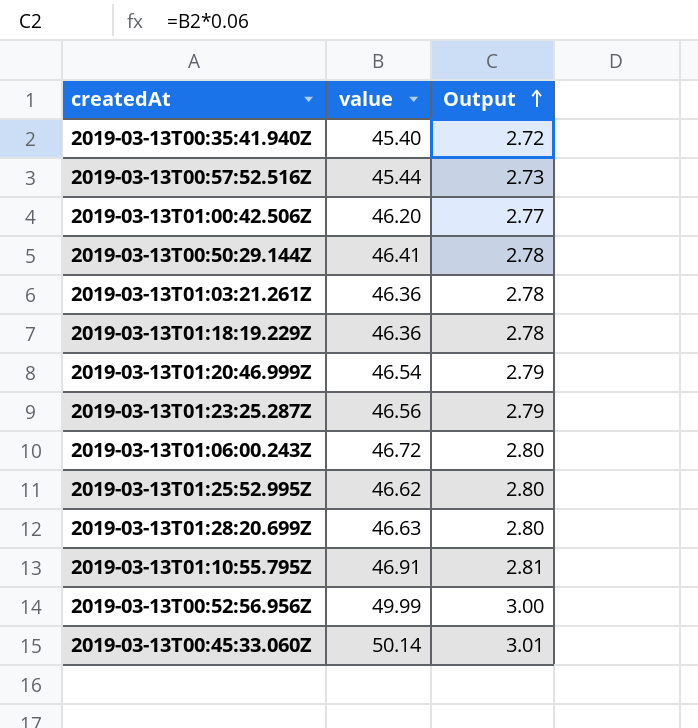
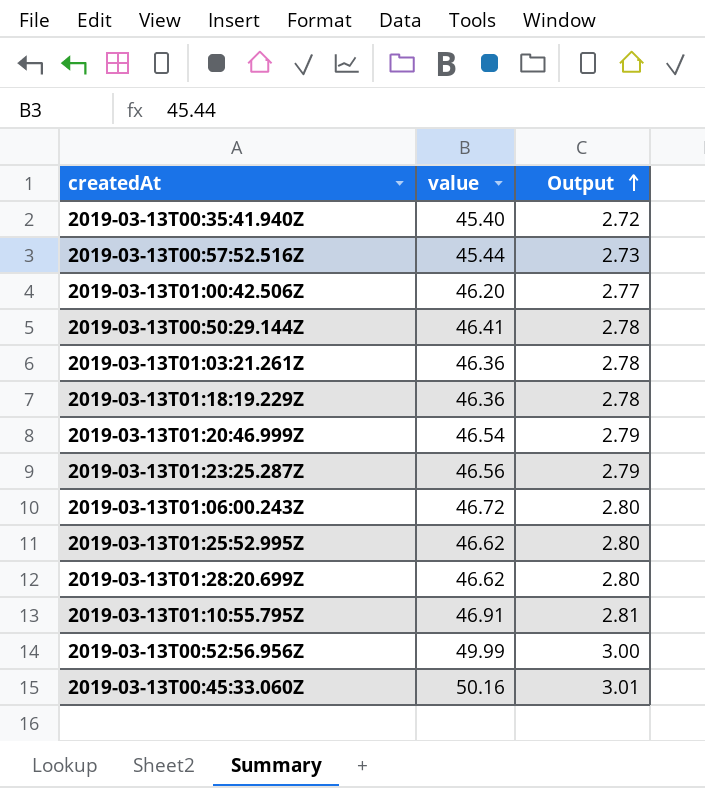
2019-03-13T01:28:20.699Z | value: 46.63 -> 46.62
2019-03-13T00:45:33.060Z | value: 50.14 -> 50.16

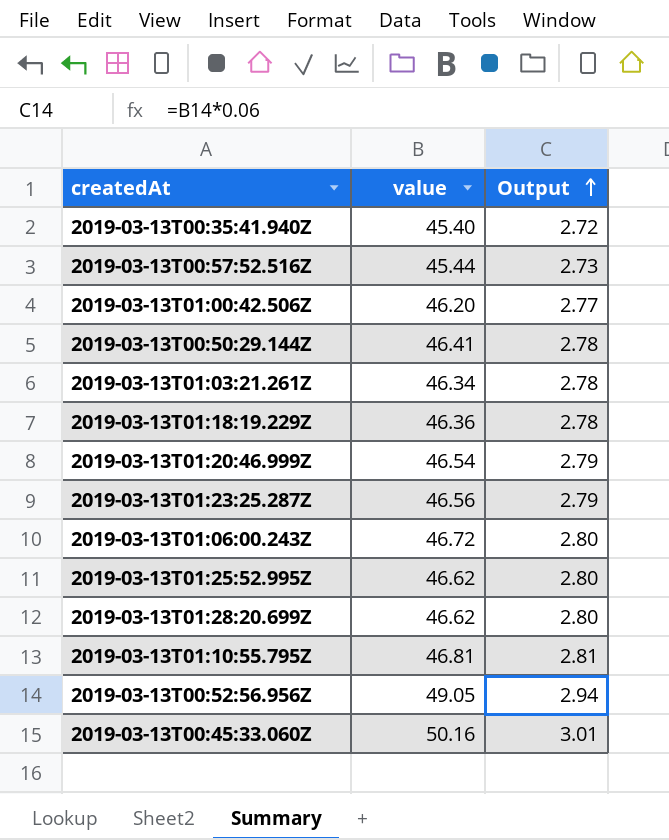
2019-03-13T01:03:21.261Z | value: 46.36 -> 46.34
2019-03-13T01:10:55.795Z | value: 46.91 -> 46.81
2019-03-13T00:52:56.956Z | value: 49.99 -> 49.05
2019-03-13T00:52:56.956Z | Output: 3.00 -> 2.94

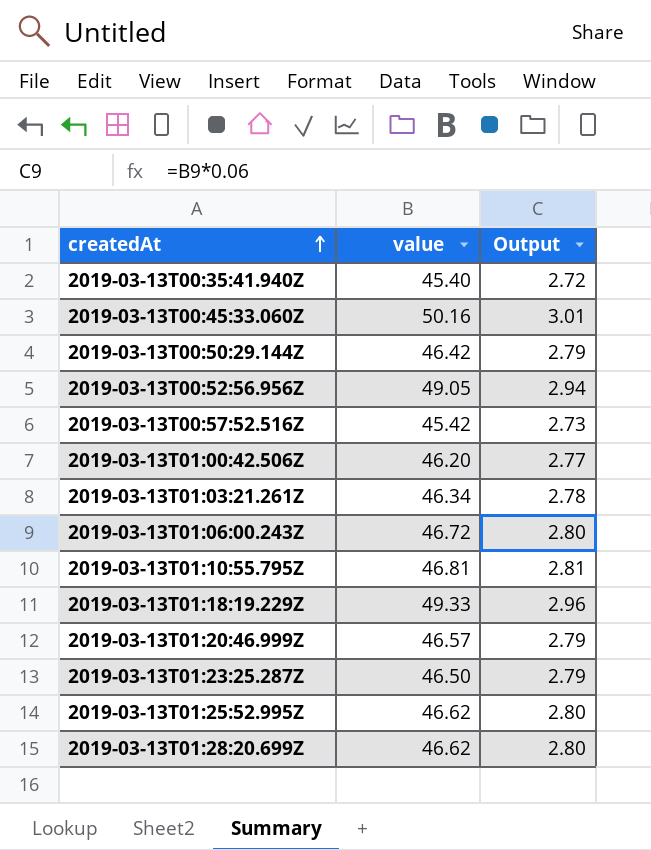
row order: Output ascending -> createdAt ascending
2019-03-13T00:50:29.144Z | value: 46.41 -> 46.42
2019-03-13T00:50:29.144Z | Output: 2.78 -> 2.79
2019-03-13T00:57:52.516Z | value: 45.44 -> 45.42
2019-03-13T01:18:19.229Z | value: 46.36 -> 49.33
2019-03-13T01:18:19.229Z | Output: 2.78 -> 2.96
2019-03-13T01:20:46.999Z | value: 46.54 -> 46.57
2019-03-13T01:23:25.287Z | value: 46.56 -> 46.50

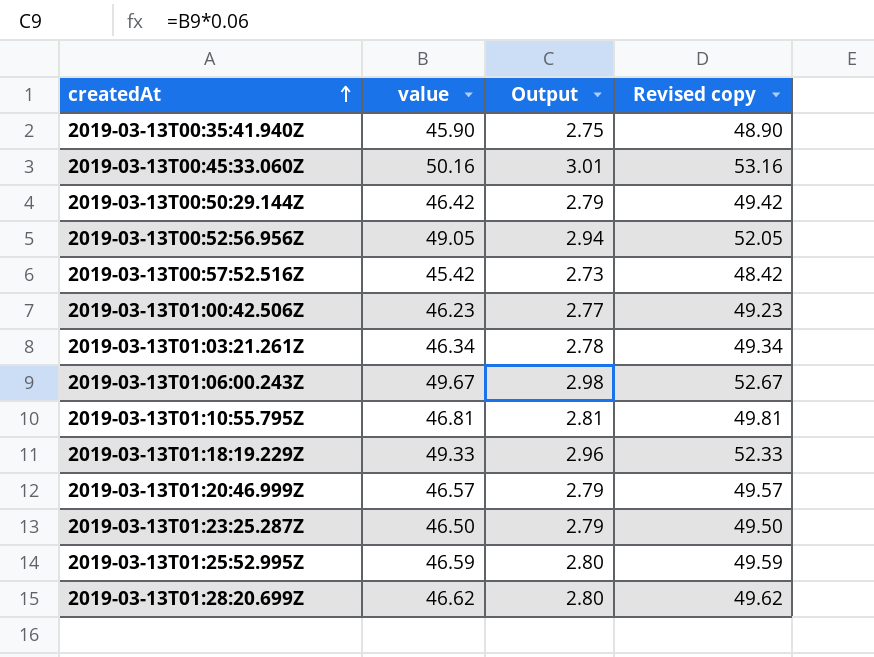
column Revised copy | formula: none -> [value] + 3
2019-03-13T00:35:41.940Z | value: 45.40 -> 45.90
2019-03-13T00:35:41.940Z | Output: 2.72 -> 2.75
2019-03-13T01:00:42.506Z | value: 46.20 -> 46.23
2019-03-13T01:06:00.243Z | value: 46.72 -> 49.67
2019-03-13T01:06:00.243Z | Output: 2.80 -> 2.98
2019-03-13T01:25:52.995Z | value: 46.62 -> 46.59

